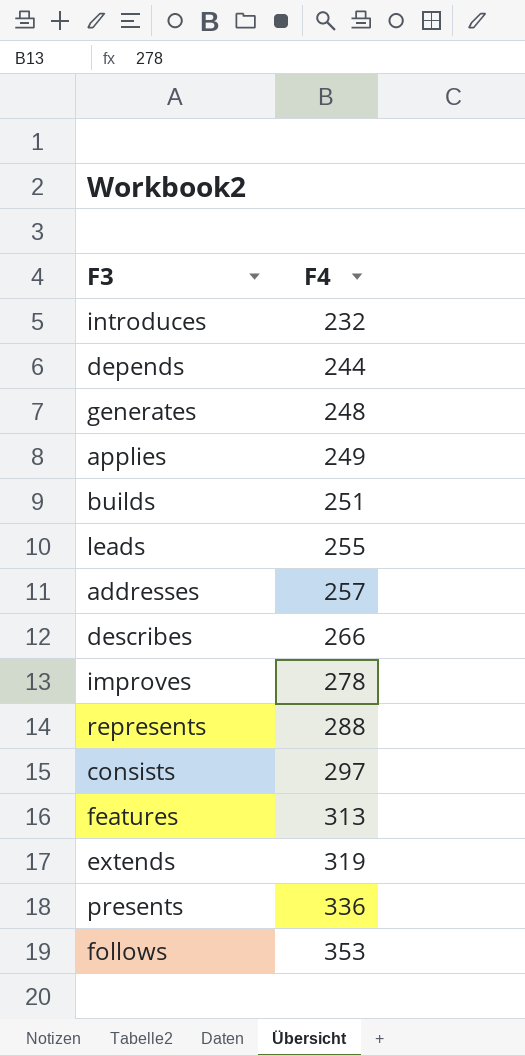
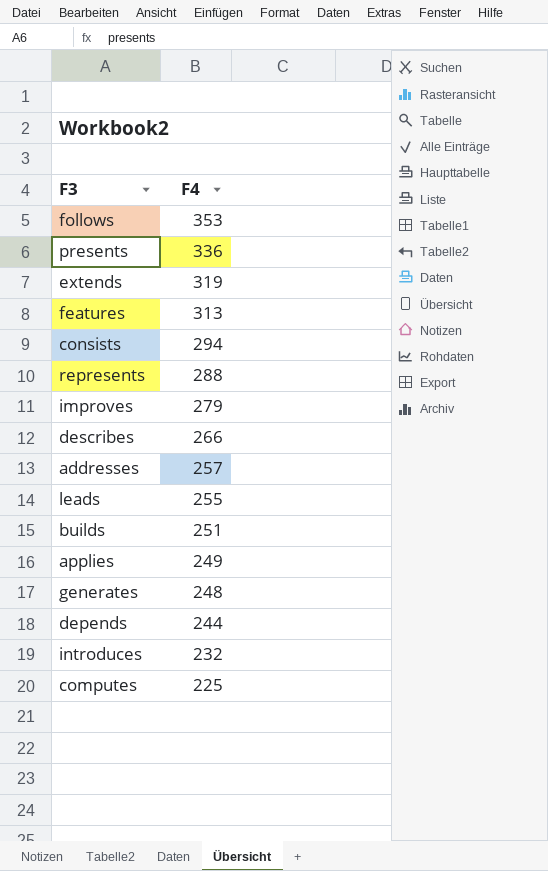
row order: F4 ascending -> F4 descending
consists | F4: 297 -> 294
improves | F4: 278 -> 279
row computes: none -> 225

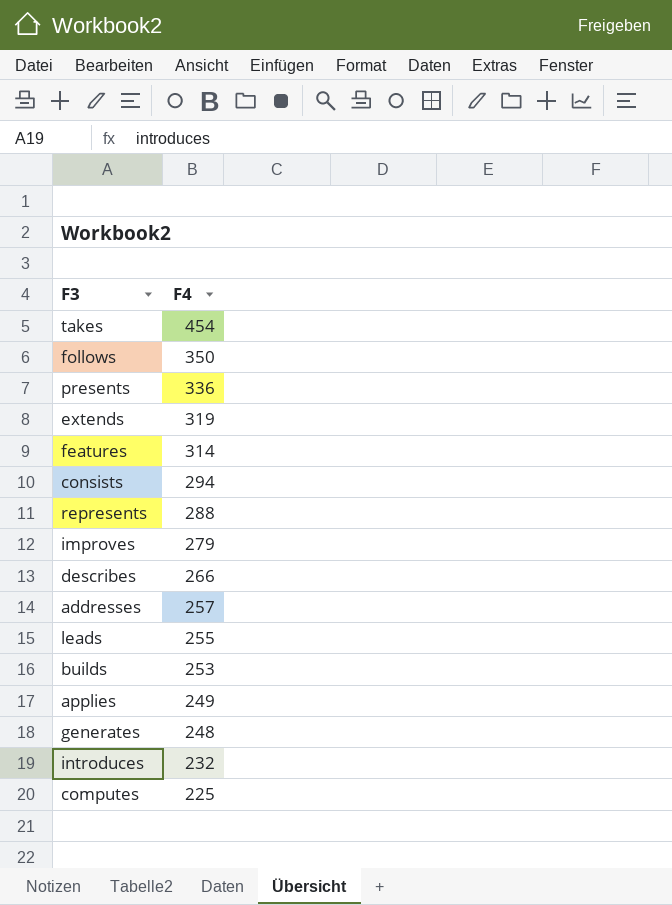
row depends: 244 -> none
row takes: none -> 454
follows | F4: 353 -> 350
features | F4: 313 -> 314
builds | F4: 251 -> 253

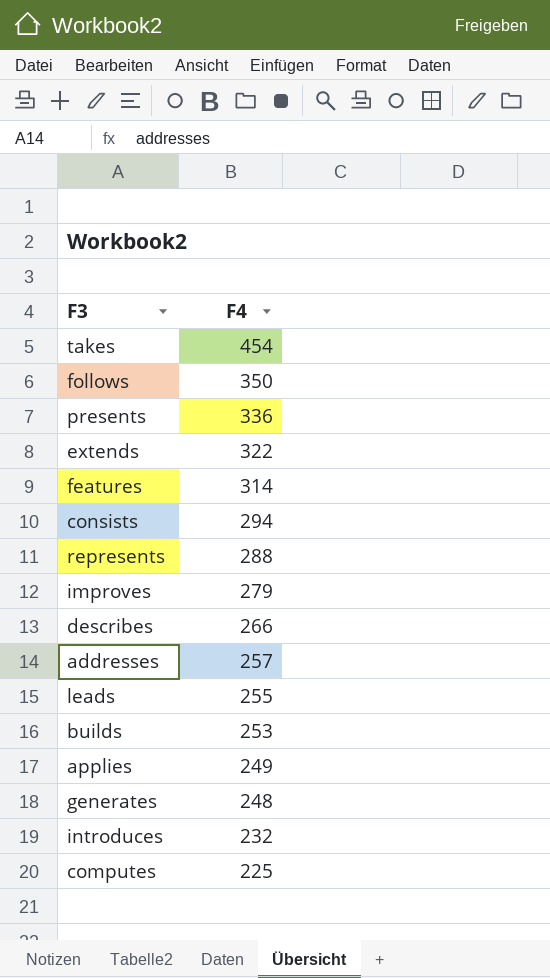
extends | F4: 319 -> 322

